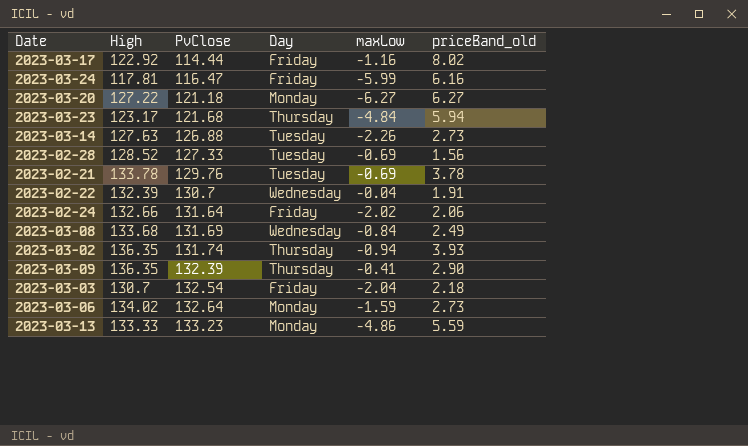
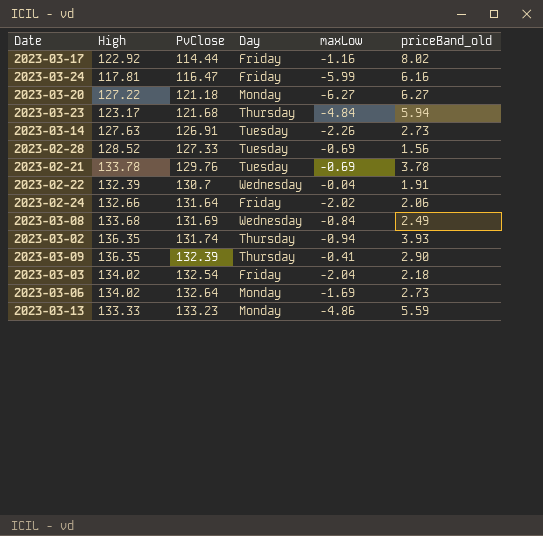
2023-03-14 | PvClose: 126.88 -> 126.91
2023-03-03 | High: 130.7 -> 134.02
2023-03-06 | maxLow: -1.59 -> -1.69

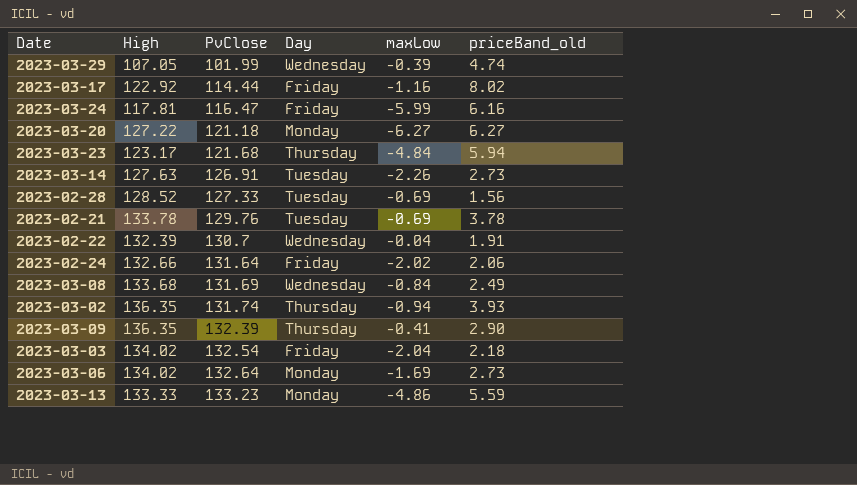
row 2023-03-29: none -> 107.05 | 101.99 | Wednesday | -0.39 | 4.74

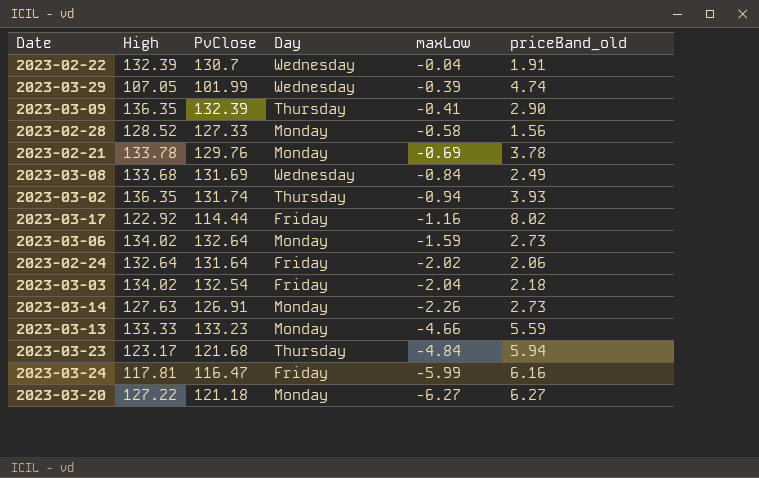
row order: PvClose ascending -> maxLow descending
2023-02-28 | Day: Tuesday -> Monday
2023-02-28 | maxLow: -0.69 -> -0.58
2023-02-21 | Day: Tuesday -> Monday
2023-03-06 | maxLow: -1.69 -> -1.59
2023-02-24 | High: 132.66 -> 132.64
2023-03-14 | Day: Tuesday -> Monday
2023-03-13 | maxLow: -4.86 -> -4.66

